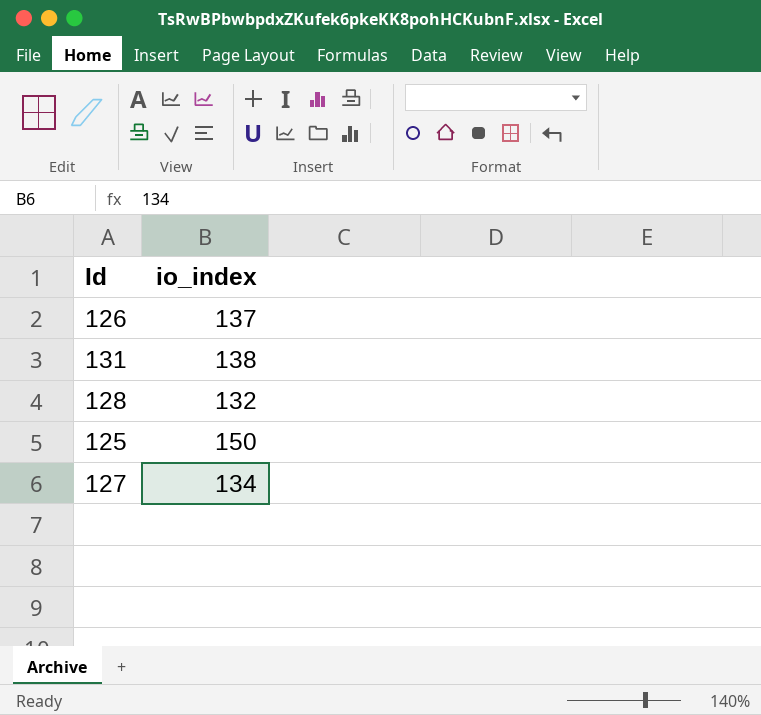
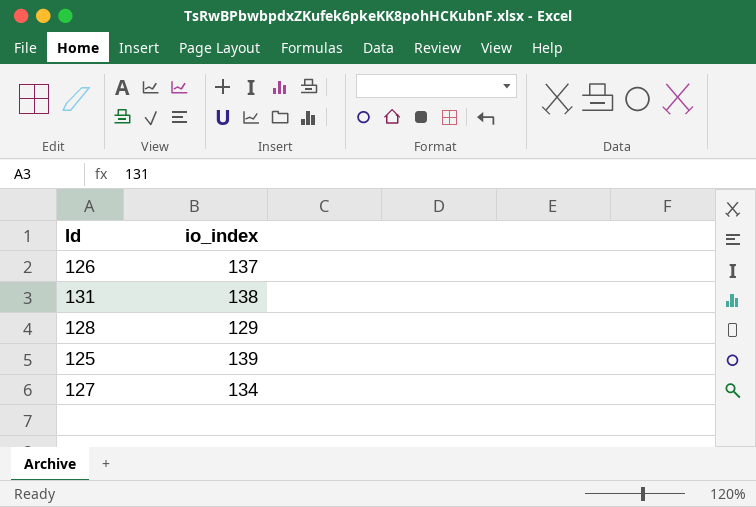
128 | io_index: 132 -> 129
125 | io_index: 150 -> 139

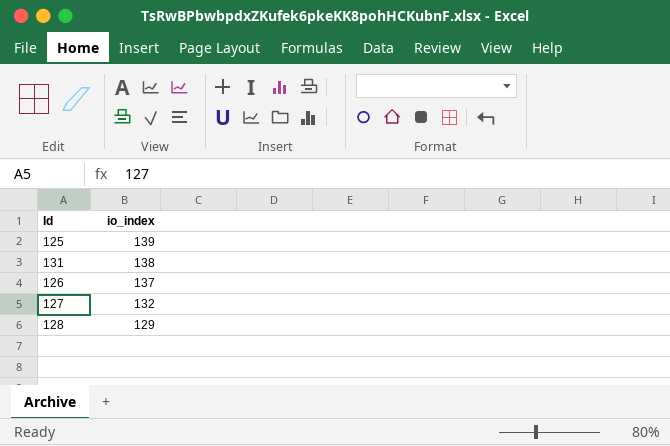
row order: none -> io_index descending
127 | io_index: 134 -> 132

